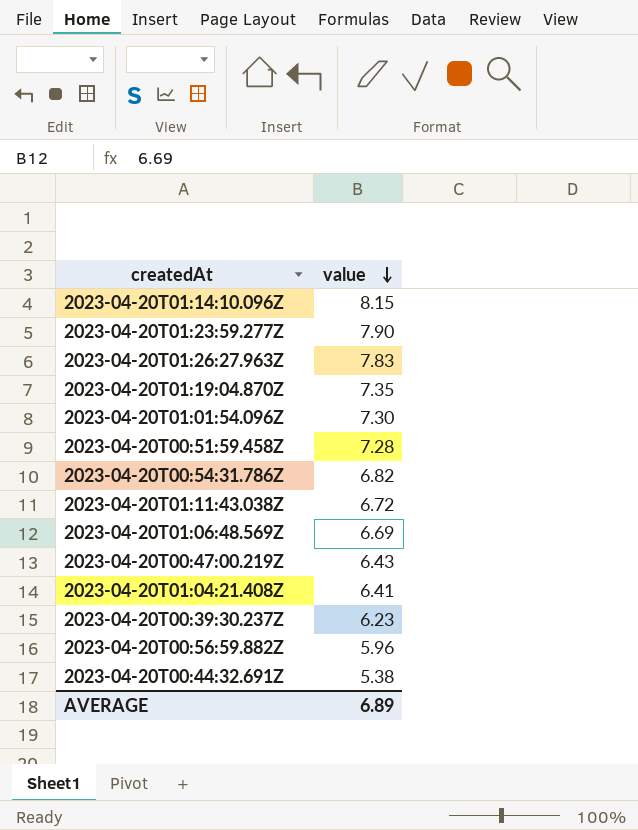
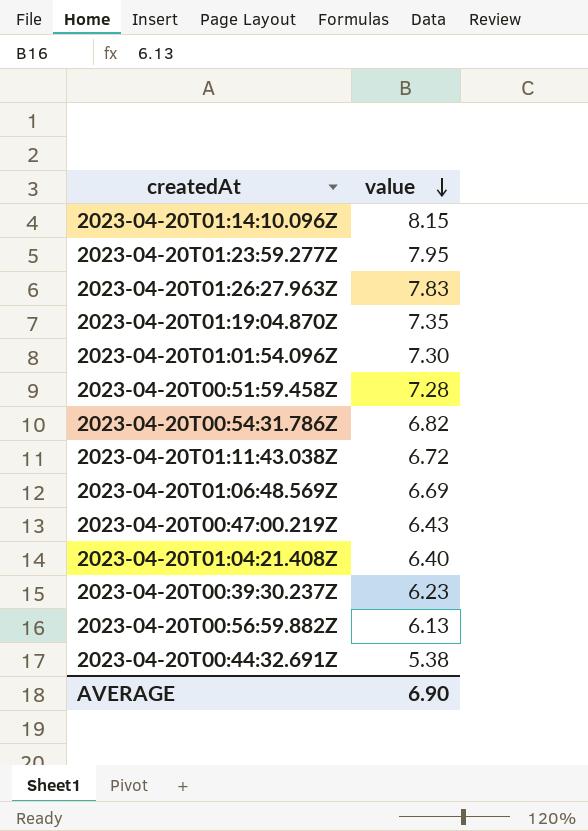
2023-04-20T01:23:59.277Z | value: 7.90 -> 7.95
2023-04-20T01:04:21.408Z | value: 6.41 -> 6.40
2023-04-20T00:56:59.882Z | value: 5.96 -> 6.13
AVERAGE | value: 6.89 -> 6.90

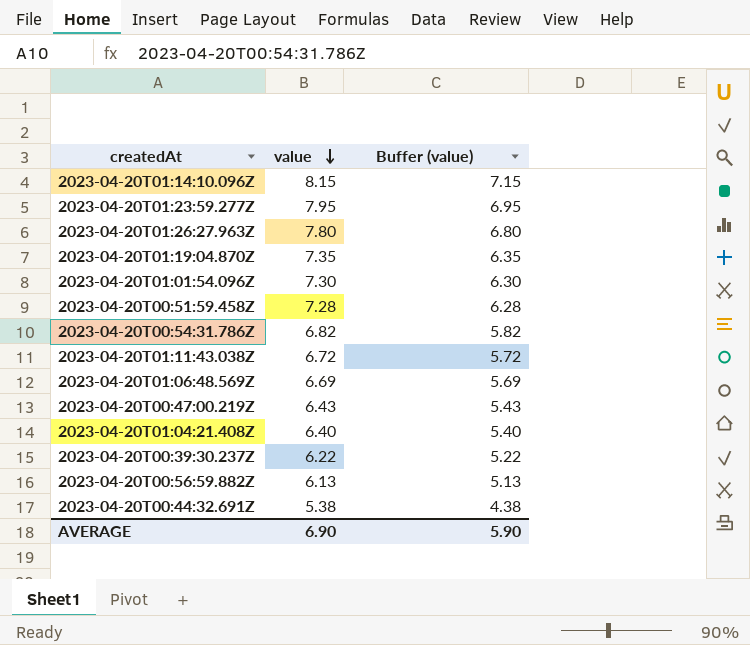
column Buffer (value) | formula: none -> [value] - 1
2023-04-20T01:26:27.963Z | value: 7.83 -> 7.80
2023-04-20T00:39:30.237Z | value: 6.23 -> 6.22

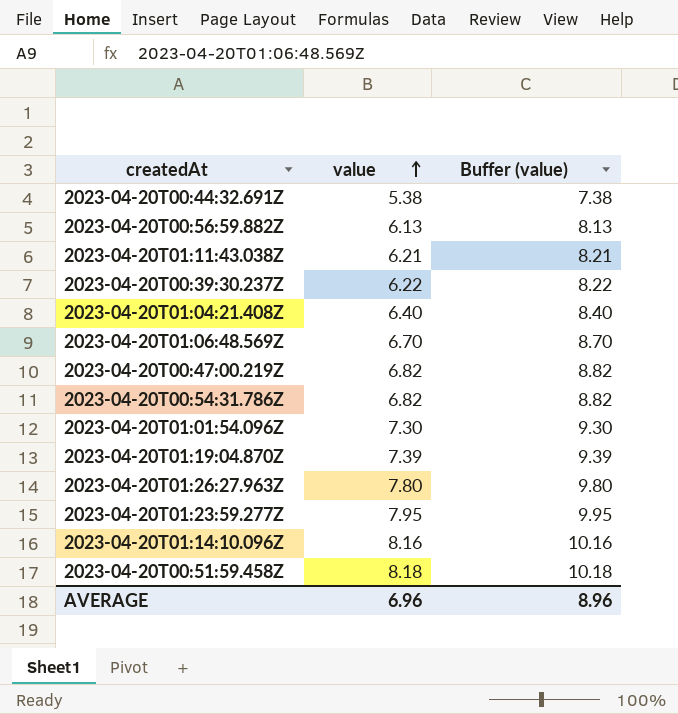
row order: value descending -> value ascending
column Buffer (value) | formula: [value] - 1 -> [value] + 2
2023-04-20T01:11:43.038Z | value: 6.72 -> 6.21
2023-04-20T01:06:48.569Z | value: 6.69 -> 6.70
2023-04-20T00:47:00.219Z | value: 6.43 -> 6.82
2023-04-20T01:19:04.870Z | value: 7.35 -> 7.39
2023-04-20T01:14:10.096Z | value: 8.15 -> 8.16
2023-04-20T00:51:59.458Z | value: 7.28 -> 8.18
AVERAGE | value: 6.90 -> 6.96
AVERAGE | Buffer (value): 5.90 -> 8.96

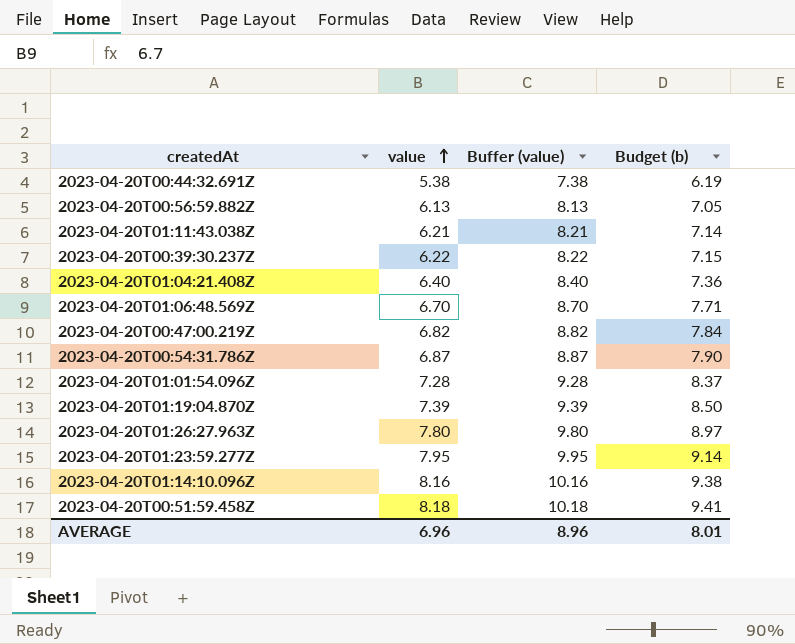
column Budget (b) | formula: none -> [value] * 1.15
2023-04-20T00:54:31.786Z | value: 6.82 -> 6.87
2023-04-20T00:54:31.786Z | Buffer (value): 8.82 -> 8.87
2023-04-20T01:01:54.096Z | value: 7.30 -> 7.28
2023-04-20T01:01:54.096Z | Buffer (value): 9.30 -> 9.28

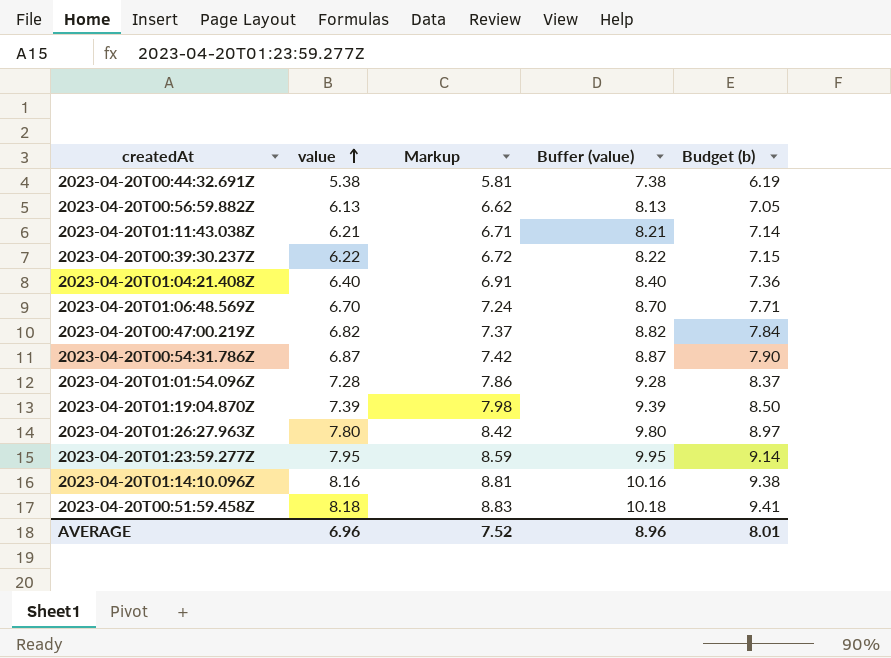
column Markup | formula: none -> [value] * 1.08

